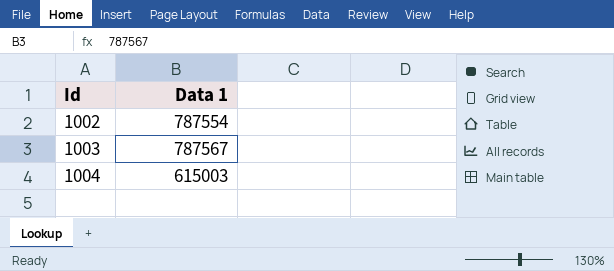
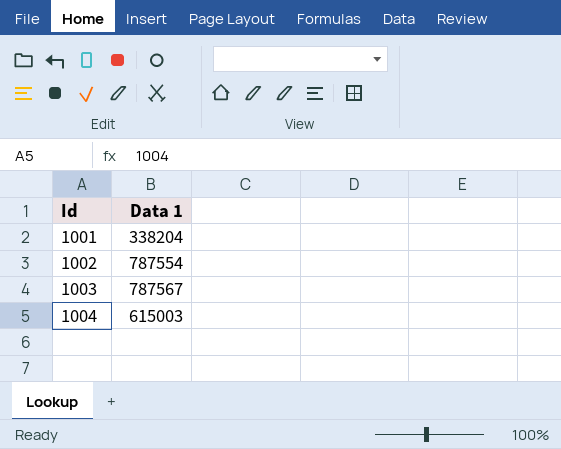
row 1001: none -> 338204

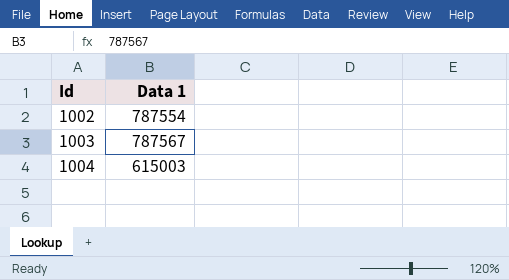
row 1001: 338204 -> none

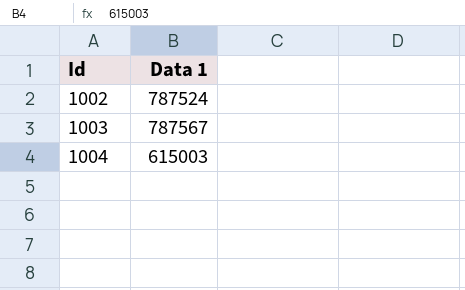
1002 | Data 1: 787554 -> 787524

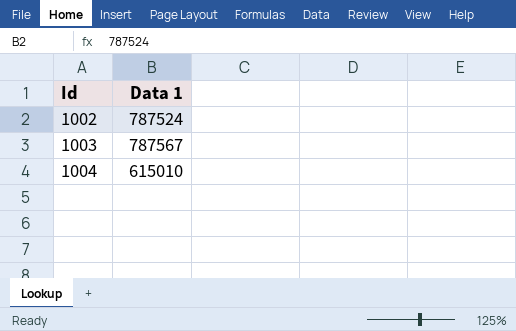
1004 | Data 1: 615003 -> 615010

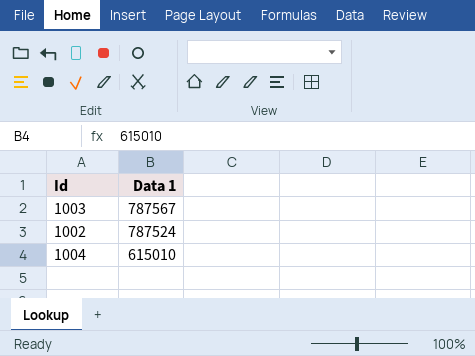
row order: Id ascending -> Data 1 descending

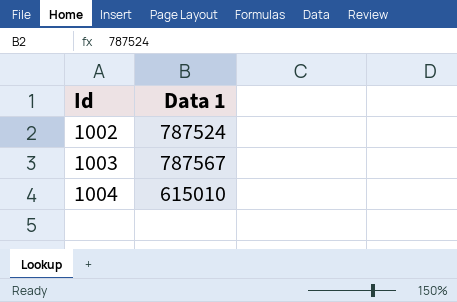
row order: Data 1 descending -> Id ascending

